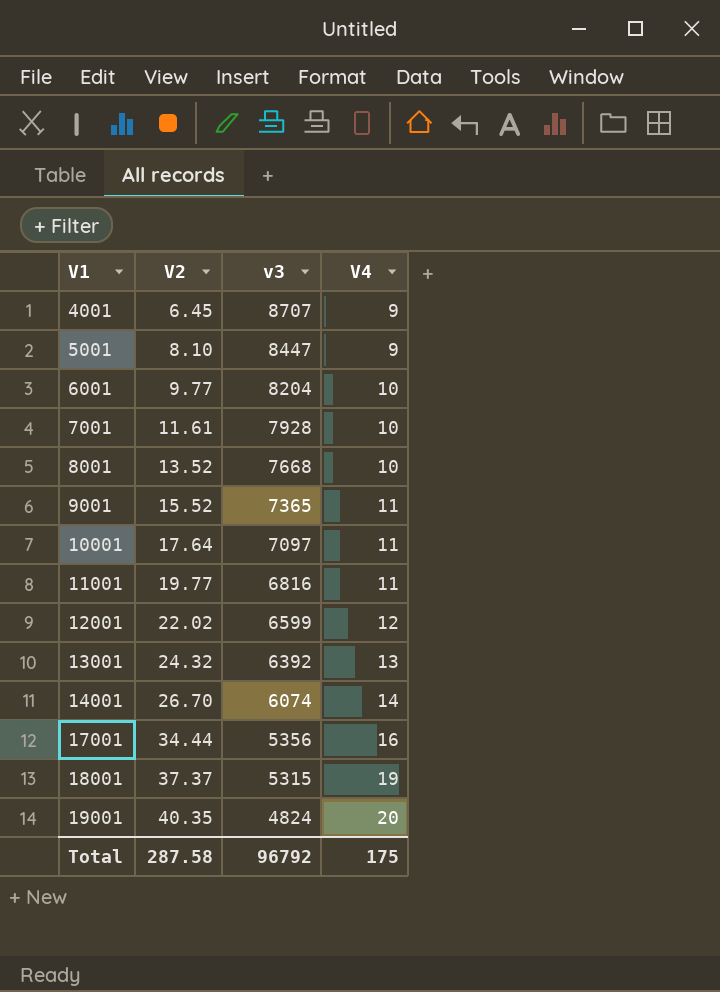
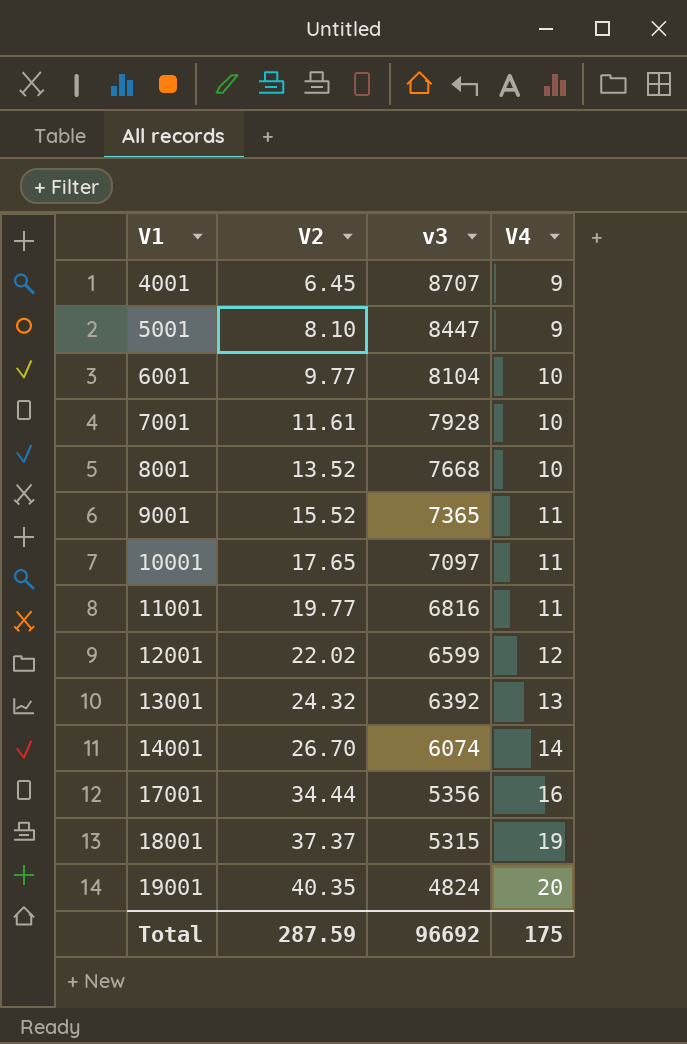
6001 | v3: 8204 -> 8104
10001 | V2: 17.64 -> 17.65
Total | V2: 287.58 -> 287.59
Total | v3: 96792 -> 96692

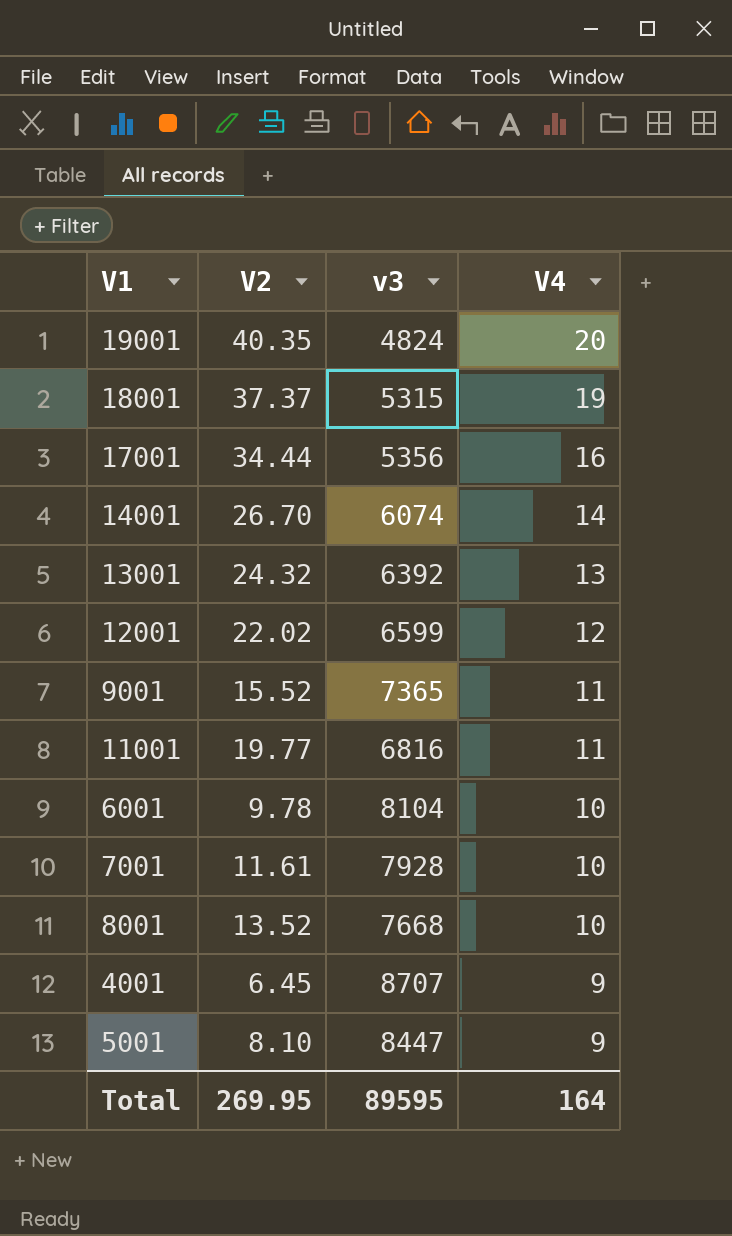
row order: V1 ascending -> V4 descending
row 10001: 17.65 | 7097 | 11 -> none
6001 | V2: 9.77 -> 9.78
Total | V2: 287.59 -> 269.95
Total | v3: 96692 -> 89595
Total | V4: 175 -> 164

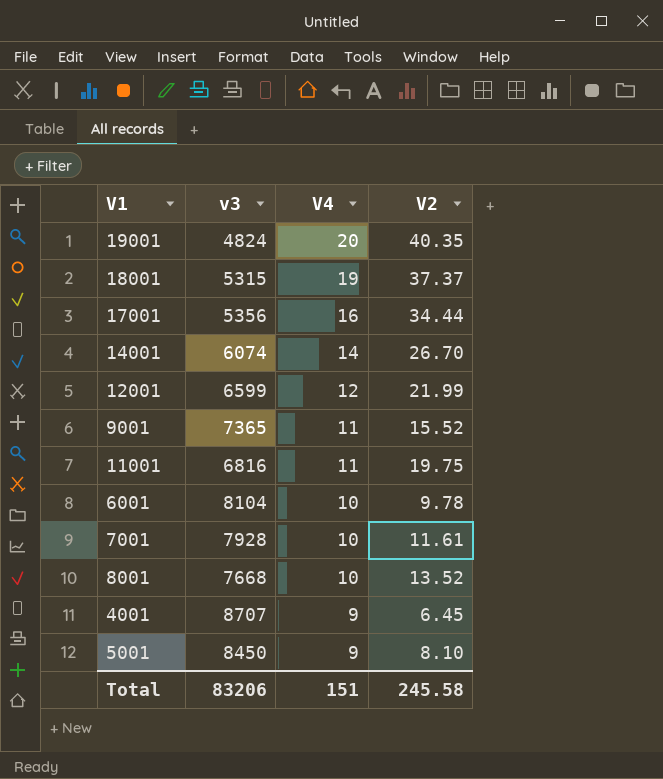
column V2 | position: 2 -> 4
row 13001: 24.32 | 6392 | 13 -> none
12001 | V2: 22.02 -> 21.99
11001 | V2: 19.77 -> 19.75
5001 | v3: 8447 -> 8450
Total | v3: 89595 -> 83206
Total | V4: 164 -> 151
Total | V2: 269.95 -> 245.58

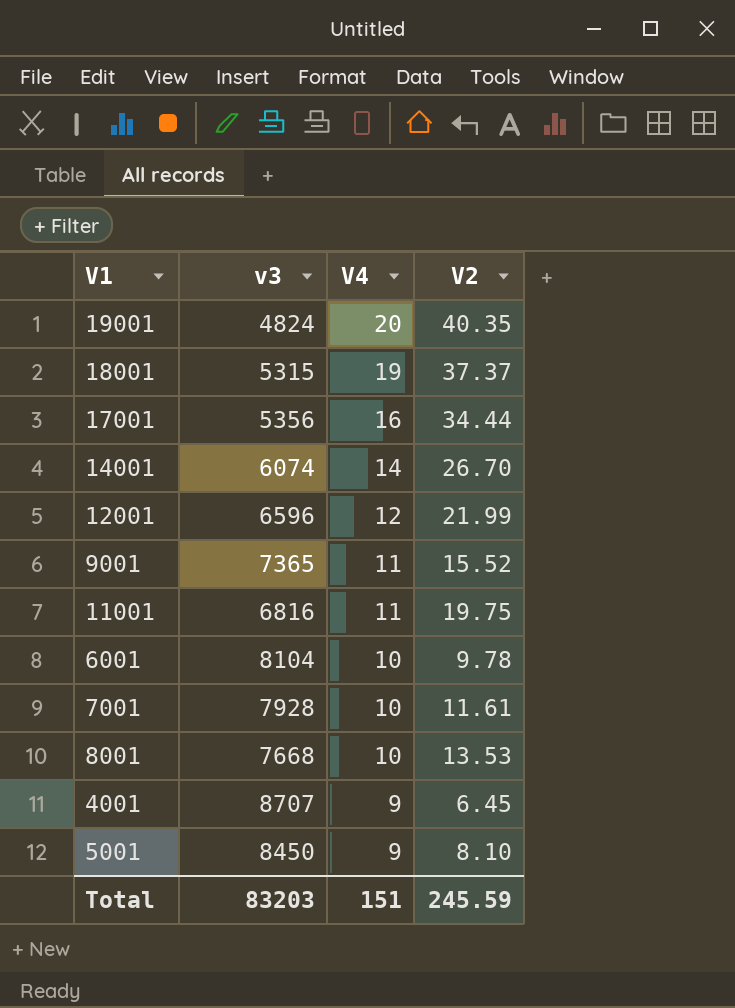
12001 | v3: 6599 -> 6596
8001 | V2: 13.52 -> 13.53
Total | v3: 83206 -> 83203
Total | V2: 245.58 -> 245.59

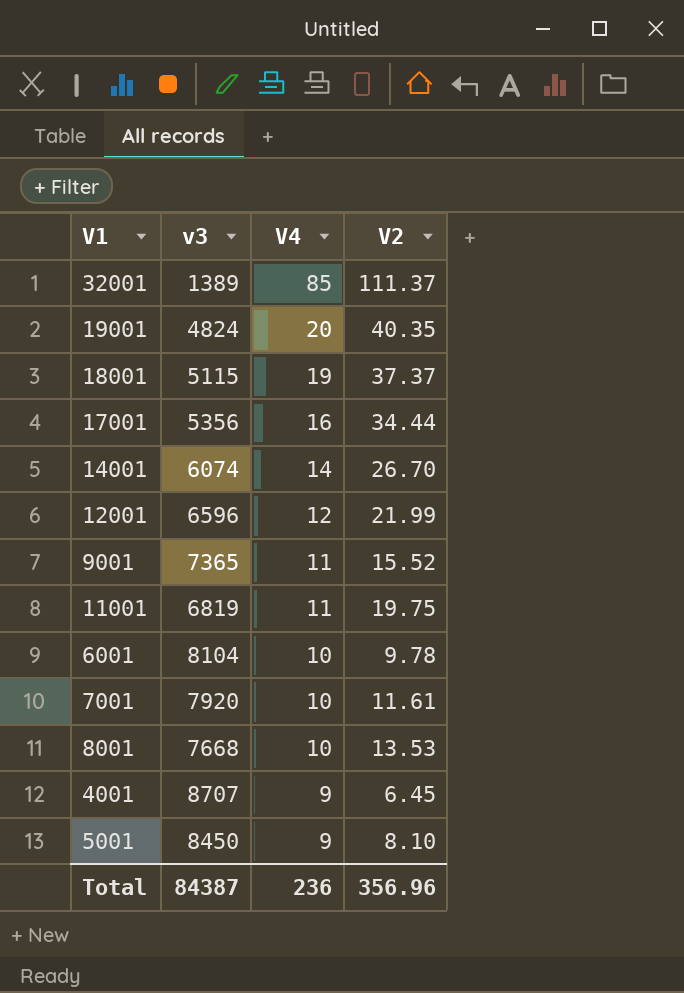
row 32001: none -> 1389 | 85 | 111.37
18001 | v3: 5315 -> 5115
11001 | v3: 6816 -> 6819
7001 | v3: 7928 -> 7920
Total | v3: 83203 -> 84387
Total | V4: 151 -> 236
Total | V2: 245.59 -> 356.96

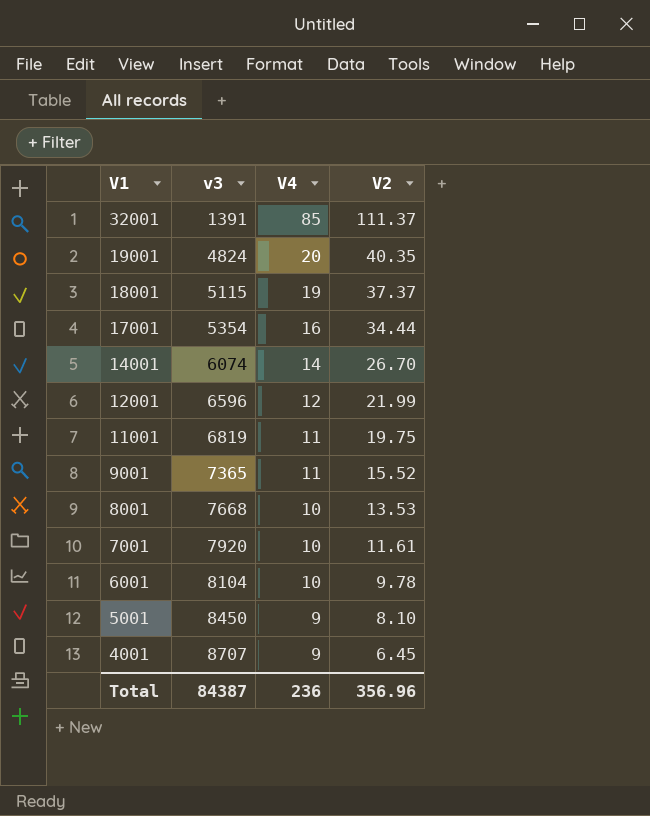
row order: V4 descending -> V1 descending
32001 | v3: 1389 -> 1391
17001 | v3: 5356 -> 5354

